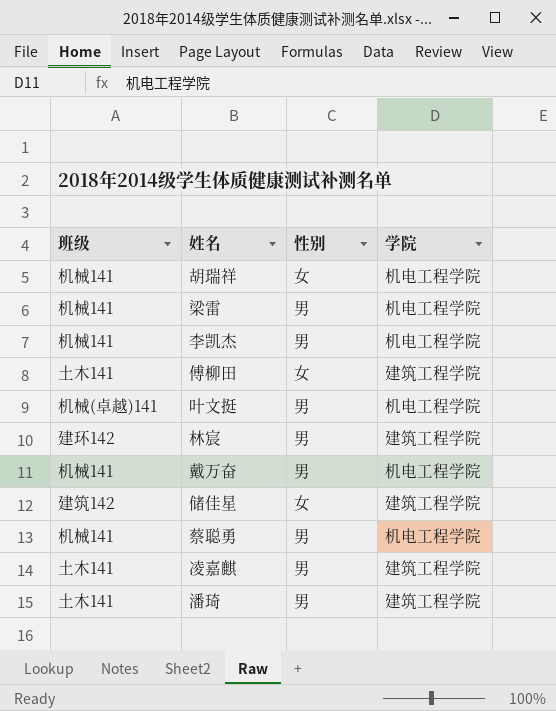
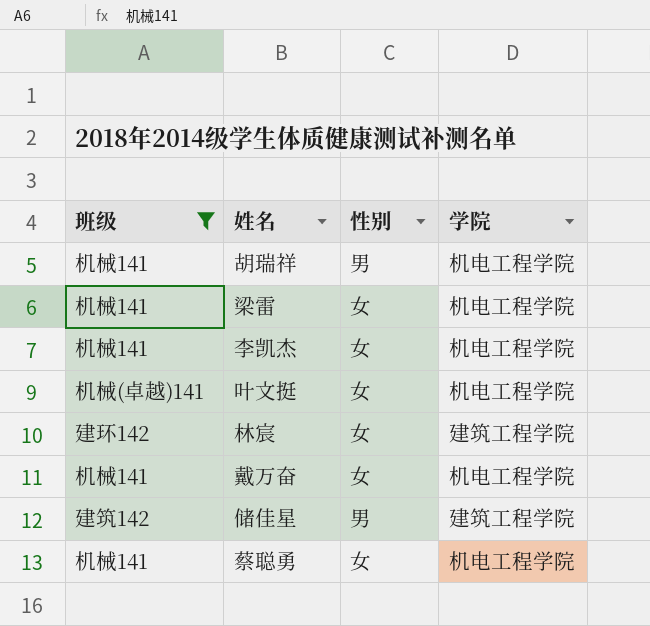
filter: none -> 班级 != 土木141
胡瑞祥 | 性别: 女 -> 男
梁雷 | 性别: 男 -> 女
李凯杰 | 性别: 男 -> 女
叶文挺 | 性别: 男 -> 女
林宸 | 性别: 男 -> 女
戴万奋 | 性别: 男 -> 女
储佳星 | 性别: 女 -> 男
蔡聪勇 | 性别: 男 -> 女

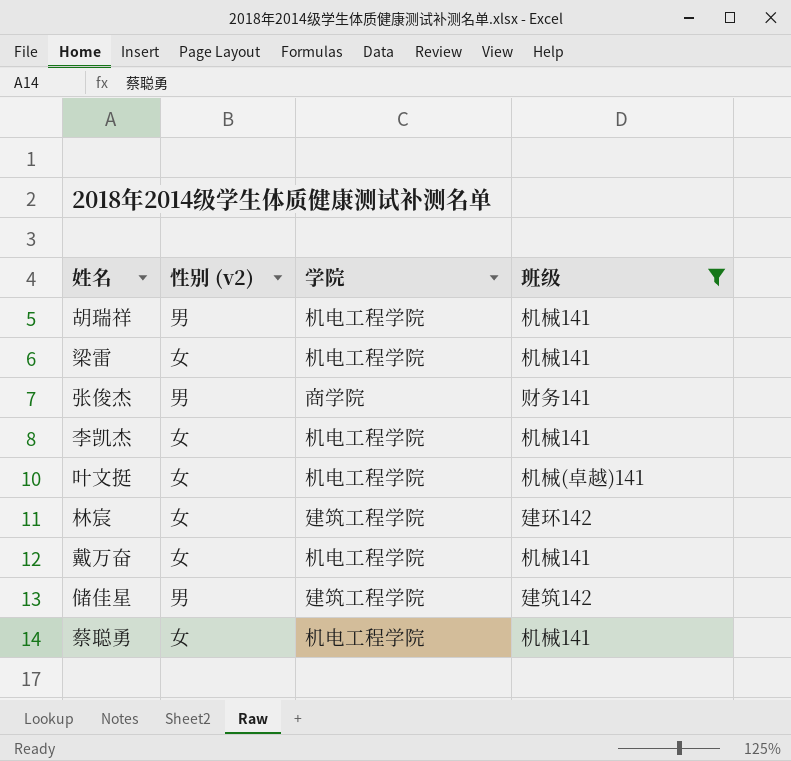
column name: 性别 -> 性别 (v2)
column 班级 | position: 1 -> 4
row 张俊杰: none -> 男 | 商学院 | 财务141

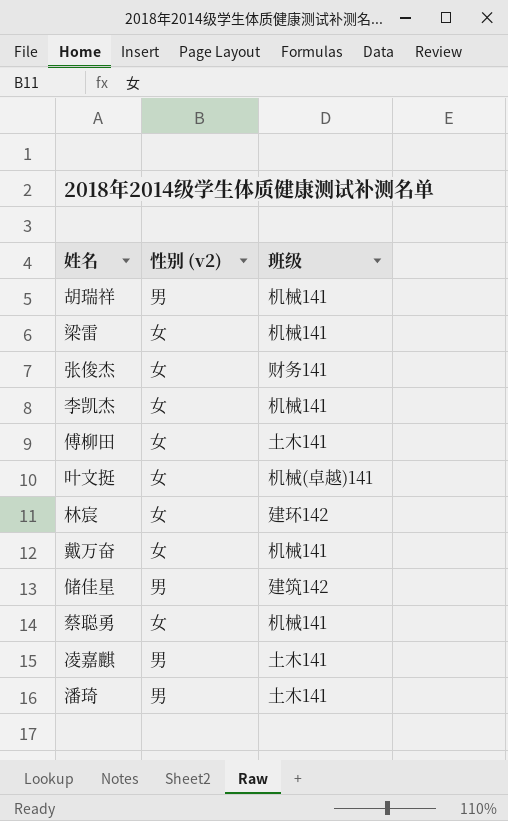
filter: 班级 != 土木141 -> none
column 学院 | position: 3 -> none
张俊杰 | 性别 (v2): 男 -> 女

